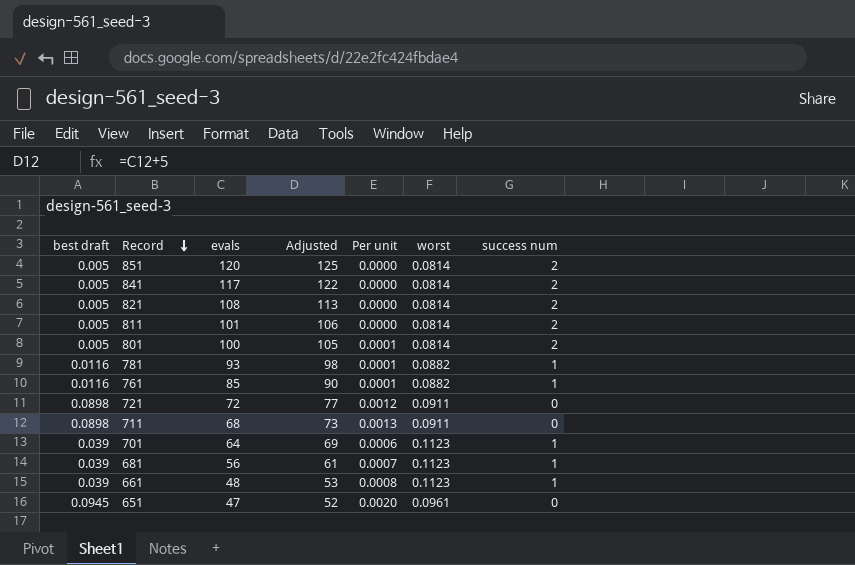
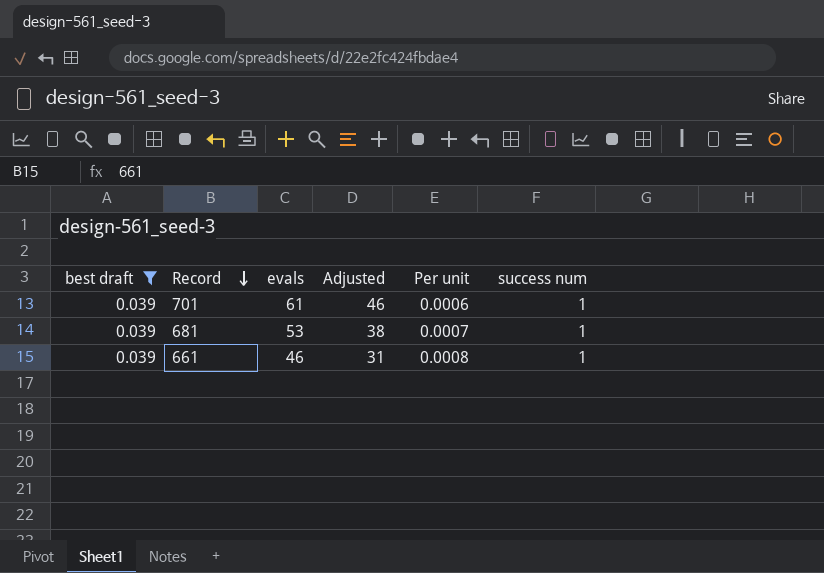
filter: none -> best draft = 0.039
column worst | position: 6 -> none
column Adjusted | formula: [evals] + 5 -> [evals] - 15
701 | evals: 64 -> 61
681 | evals: 56 -> 53
661 | evals: 48 -> 46

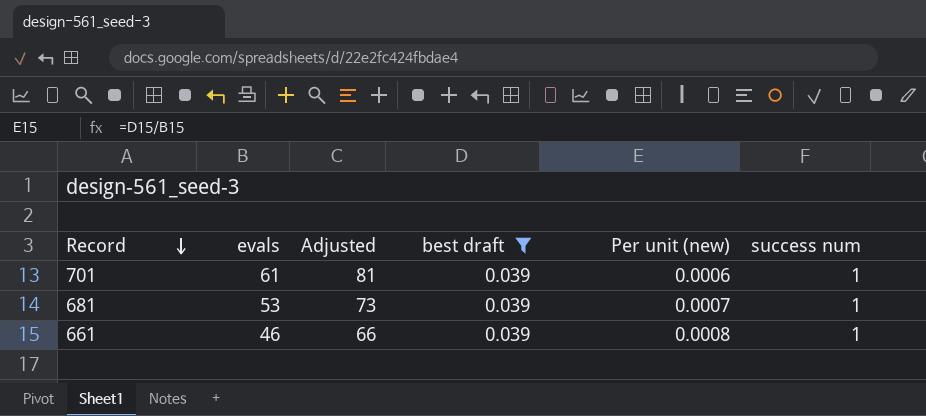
column Adjusted | formula: [evals] - 15 -> [evals] + 20
column best draft | position: 1 -> 4
column name: Per unit -> Per unit (new)

